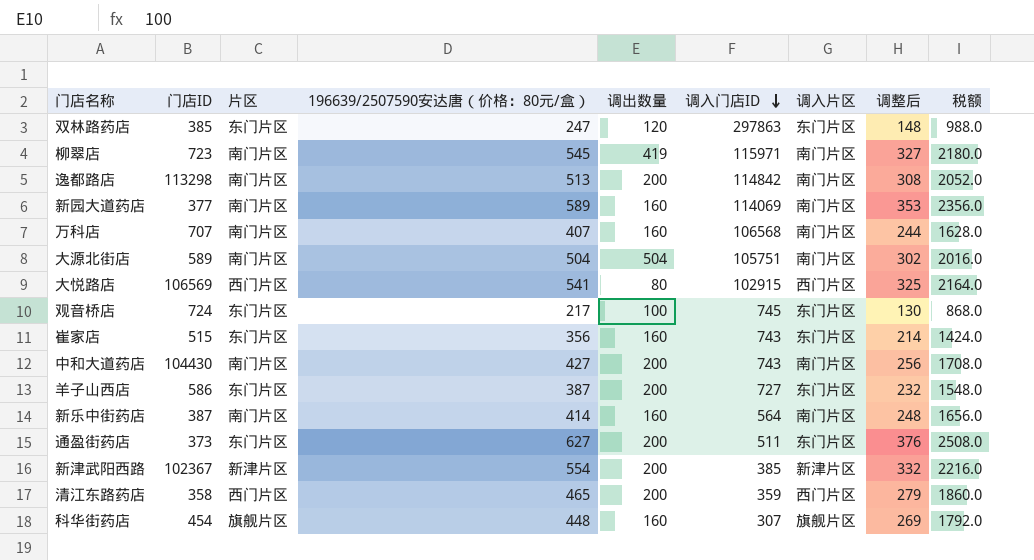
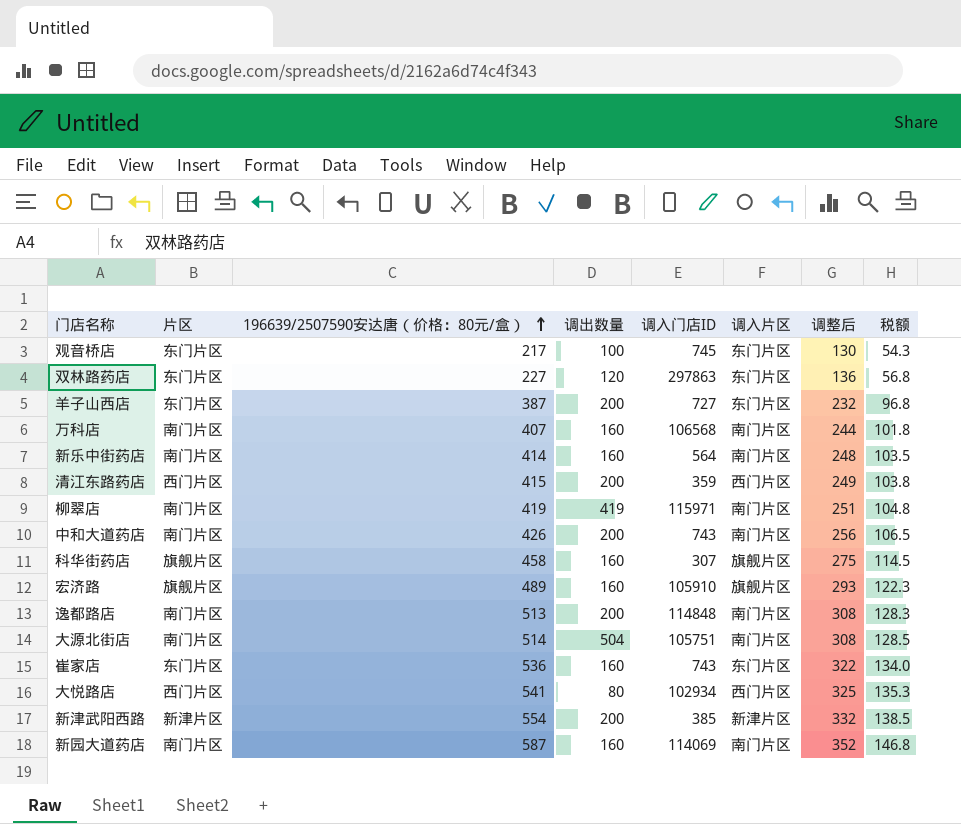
row order: 调入门店ID descending -> 196639/2507590安达唐（价格：80元/盒） ascending
column 门店ID | position: 2 -> none
column 税额 | formula: [196639/2507590安达唐（价格：80元/盒）] * 4 -> [196639/2507590安达唐（价格：80元/盒）] * 0.25
row 通盈街药店: 373 | 东门片区 | 627 | 200 | 511 | 东门片区 | 376 | 2508.0 -> none
双林路药店 | 196639/2507590安达唐（价格：80元/盒）: 247 -> 227
双林路药店 | 调整后: 148 -> 136
清江东路药店 | 196639/2507590安达唐（价格：80元/盒）: 465 -> 415
清江东路药店 | 调整后: 279 -> 249
柳翠店 | 196639/2507590安达唐（价格：80元/盒）: 545 -> 419
柳翠店 | 调整后: 327 -> 251
中和大道药店 | 196639/2507590安达唐（价格：80元/盒）: 427 -> 426
科华街药店 | 196639/2507590安达唐（价格：80元/盒）: 448 -> 458
科华街药店 | 调整后: 269 -> 275
row 宏济路: none -> 旗舰片区 | 489 | 160 | 105910 | 旗舰片区 | 293 | 122.3
逸都路店 | 调入门店ID: 114842 -> 114848
大源北街店 | 196639/2507590安达唐（价格：80元/盒）: 504 -> 514
大源北街店 | 调整后: 302 -> 308
崔家店 | 196639/2507590安达唐（价格：80元/盒）: 356 -> 536
崔家店 | 调整后: 214 -> 322
大悦路店 | 调入门店ID: 102915 -> 102934
新园大道药店 | 196639/2507590安达唐（价格：80元/盒）: 589 -> 587
新园大道药店 | 调整后: 353 -> 352

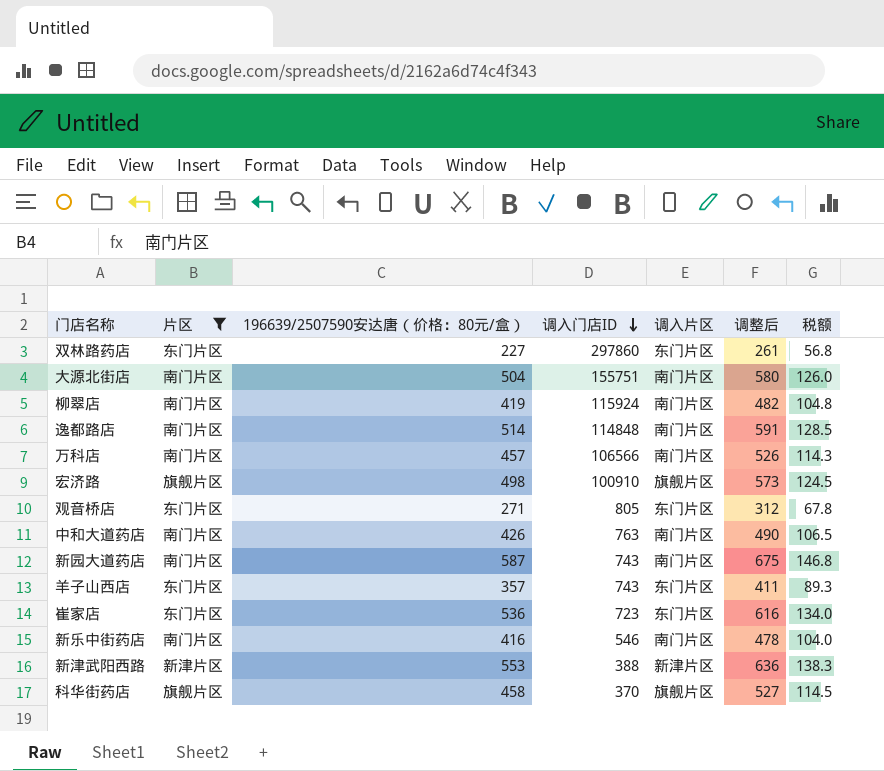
filter: none -> 片区 != 西门片区
row order: 196639/2507590安达唐（价格：80元/盒） ascending -> 调入门店ID descending
column 调出数量 | position: 4 -> none
column 调整后 | formula: [196639/2507590安达唐（价格：80元/盒）] * 0.6 -> [196639/2507590安达唐（价格：80元/盒）] * 1.15
双林路药店 | 调入门店ID: 297863 -> 297860
大源北街店 | 196639/2507590安达唐（价格：80元/盒）: 514 -> 504
大源北街店 | 调入门店ID: 105751 -> 155751
大源北街店 | 税额: 128.5 -> 126.0
柳翠店 | 调入门店ID: 115971 -> 115924
逸都路店 | 196639/2507590安达唐（价格：80元/盒）: 513 -> 514
逸都路店 | 税额: 128.3 -> 128.5
万科店 | 196639/2507590安达唐（价格：80元/盒）: 407 -> 457
万科店 | 调入门店ID: 106568 -> 106566
万科店 | 税额: 101.8 -> 114.3
宏济路 | 196639/2507590安达唐（价格：80元/盒）: 489 -> 498
宏济路 | 调入门店ID: 105910 -> 100910
宏济路 | 税额: 122.3 -> 124.5
观音桥店 | 196639/2507590安达唐（价格：80元/盒）: 217 -> 271
观音桥店 | 调入门店ID: 745 -> 805
观音桥店 | 税额: 54.3 -> 67.8
中和大道药店 | 调入门店ID: 743 -> 763
新园大道药店 | 调入门店ID: 114069 -> 743
羊子山西店 | 196639/2507590安达唐（价格：80元/盒）: 387 -> 357
羊子山西店 | 调入门店ID: 727 -> 743
羊子山西店 | 税额: 96.8 -> 89.3
崔家店 | 调入门店ID: 743 -> 723
新乐中街药店 | 196639/2507590安达唐（价格：80元/盒）: 414 -> 416
新乐中街药店 | 调入门店ID: 564 -> 546
新乐中街药店 | 税额: 103.5 -> 104.0
新津武阳西路 | 196639/2507590安达唐（价格：80元/盒）: 554 -> 553
新津武阳西路 | 调入门店ID: 385 -> 388
新津武阳西路 | 税额: 138.5 -> 138.3
科华街药店 | 调入门店ID: 307 -> 370

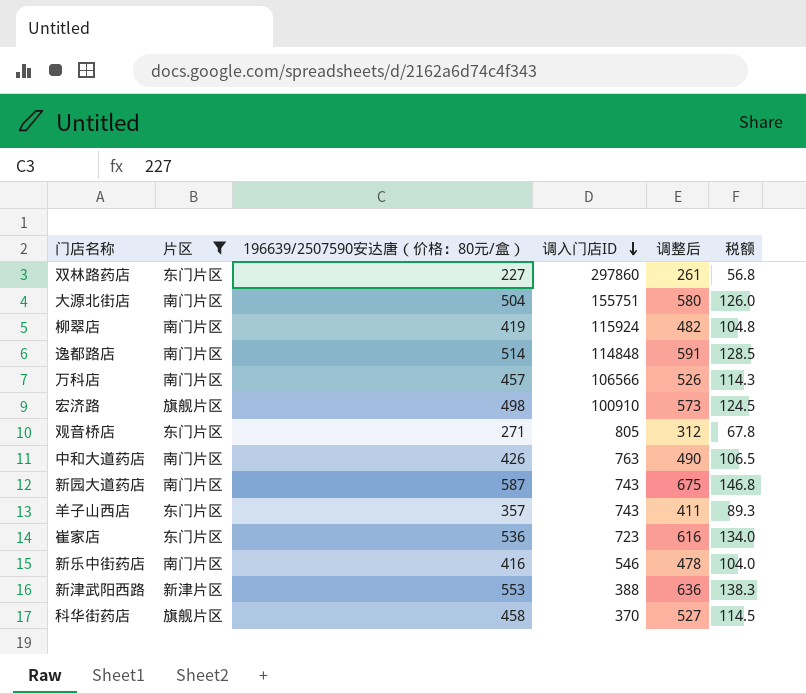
column 调入片区 | position: 5 -> none

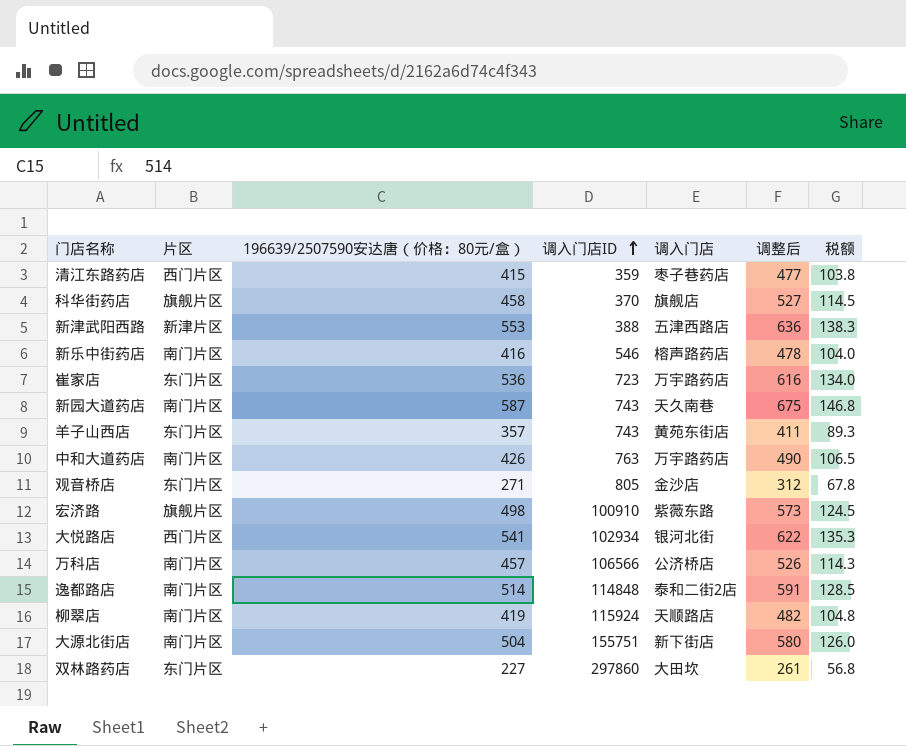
filter: 片区 != 西门片区 -> none
row order: 调入门店ID descending -> 调入门店ID ascending
column 调入门店 | position: none -> 5

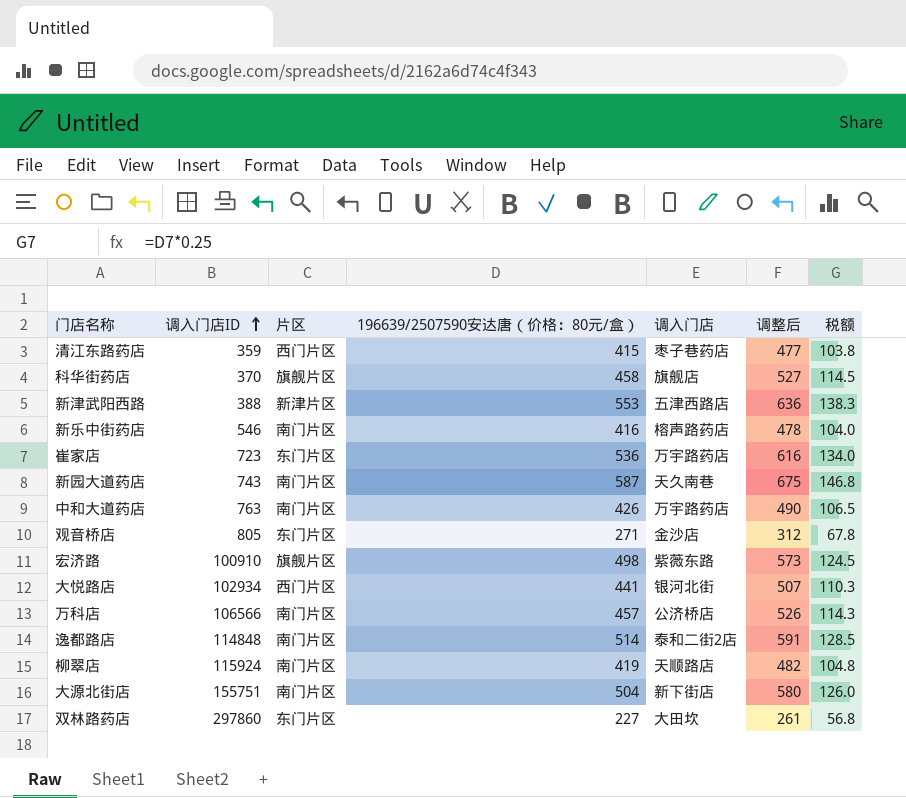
column 调入门店ID | position: 4 -> 2
row 羊子山西店: 东门片区 | 357 | 743 | 黄苑东街店 | 411 | 89.3 -> none
大悦路店 | 196639/2507590安达唐（价格：80元/盒）: 541 -> 441
大悦路店 | 调整后: 622 -> 507
大悦路店 | 税额: 135.3 -> 110.3

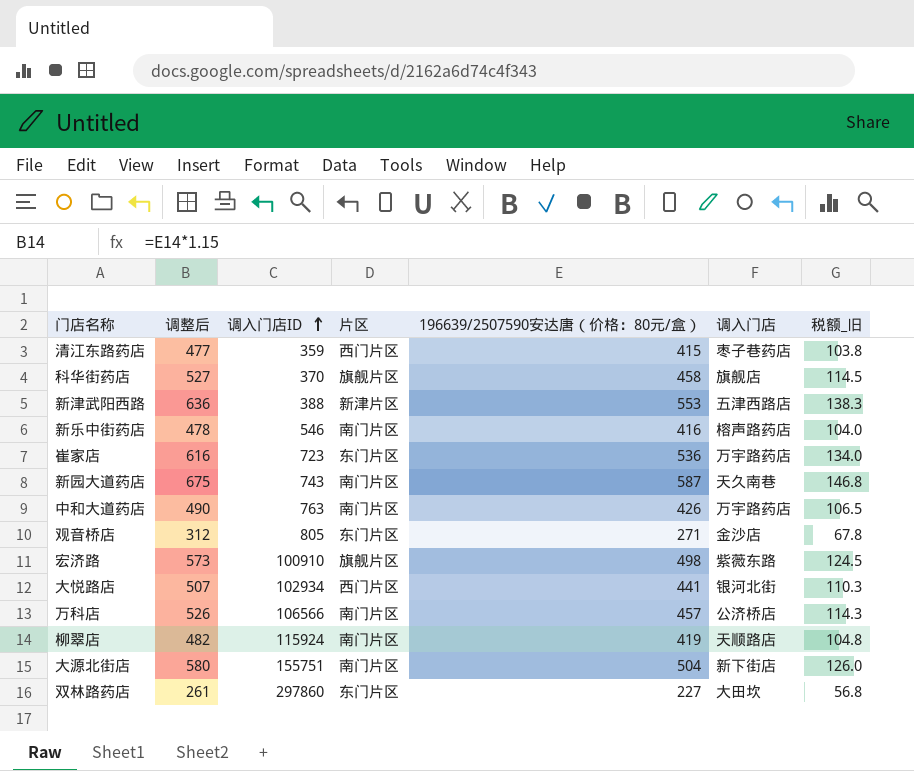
column 调整后 | position: 6 -> 2
column name: 税额 -> 税额_旧
row 逸都路店: 114848 | 南门片区 | 514 | 泰和二街2店 | 591 | 128.5 -> none

